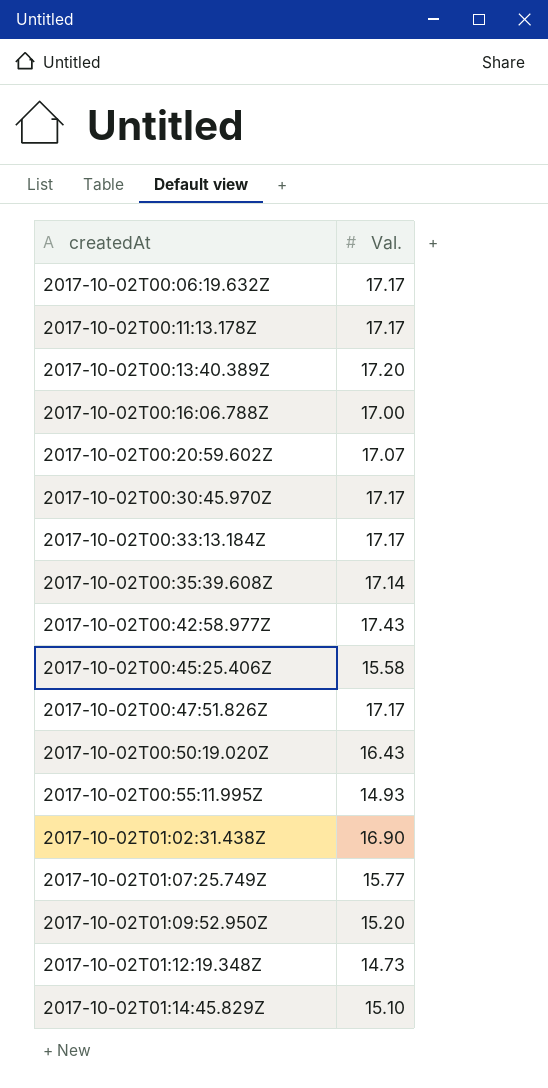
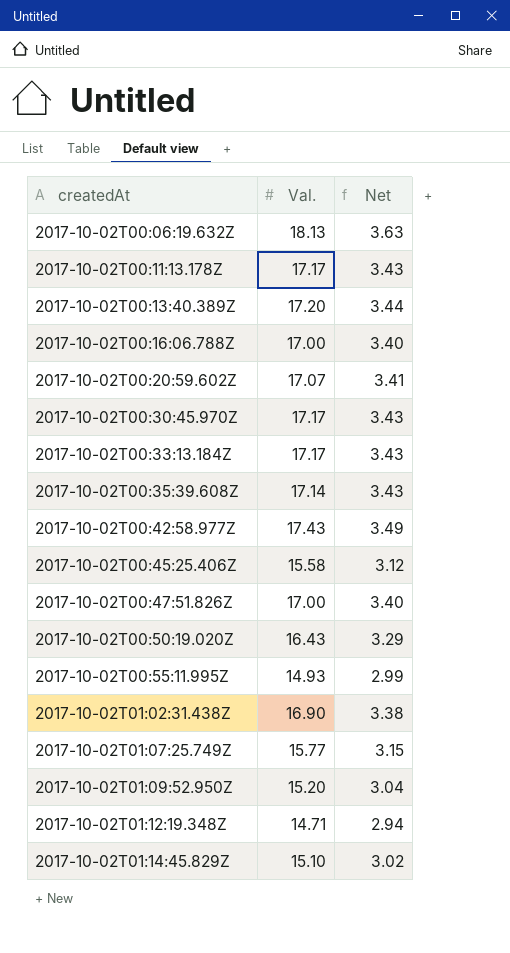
column Net | formula: none -> [Val.] * 0.2
2017-10-02T00:06:19.632Z | Val.: 17.17 -> 18.13
2017-10-02T00:47:51.826Z | Val.: 17.17 -> 17.00
2017-10-02T01:12:19.348Z | Val.: 14.73 -> 14.71

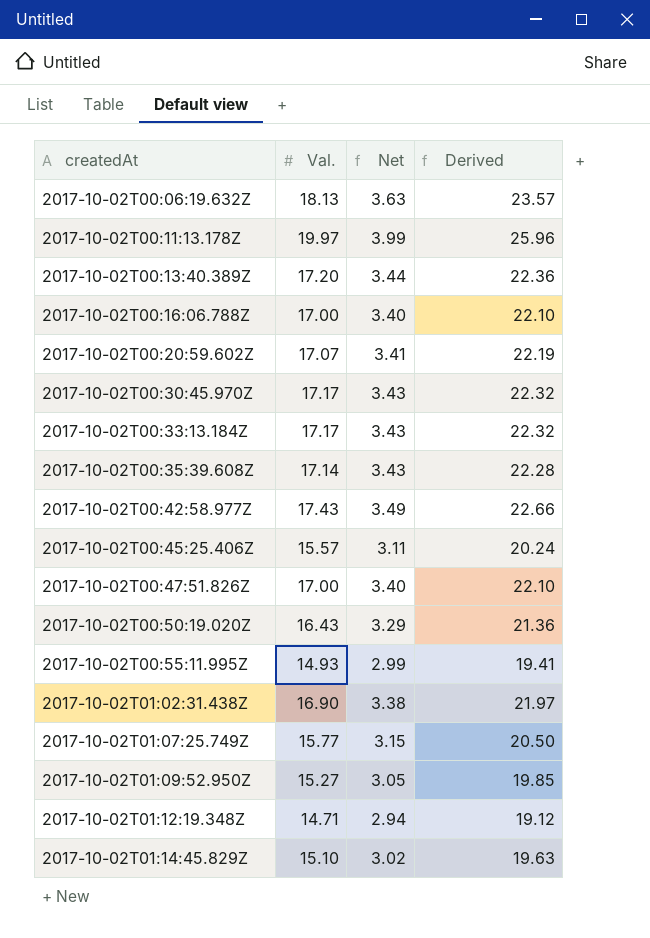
column Derived | formula: none -> [Val.] * 1.3
2017-10-02T00:11:13.178Z | Val.: 17.17 -> 19.97
2017-10-02T00:11:13.178Z | Net: 3.43 -> 3.99
2017-10-02T00:45:25.406Z | Val.: 15.58 -> 15.57
2017-10-02T00:45:25.406Z | Net: 3.12 -> 3.11
2017-10-02T01:09:52.950Z | Val.: 15.20 -> 15.27
2017-10-02T01:09:52.950Z | Net: 3.04 -> 3.05

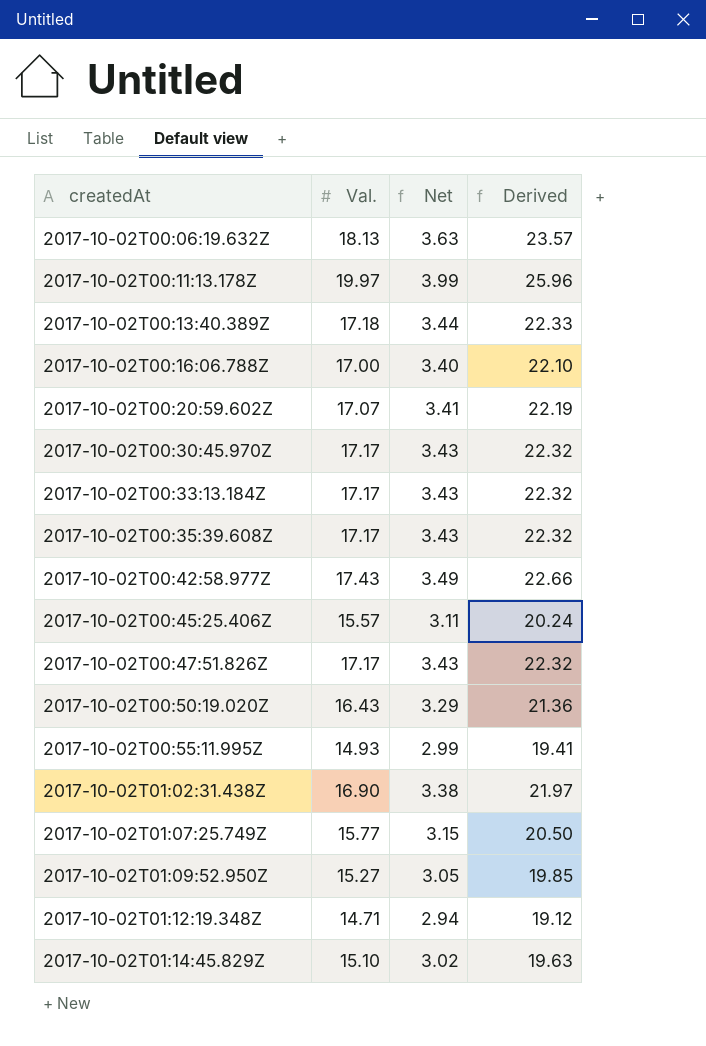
2017-10-02T00:13:40.389Z | Val.: 17.20 -> 17.18
2017-10-02T00:13:40.389Z | Derived: 22.36 -> 22.33
2017-10-02T00:35:39.608Z | Val.: 17.14 -> 17.17
2017-10-02T00:35:39.608Z | Derived: 22.28 -> 22.32
2017-10-02T00:47:51.826Z | Val.: 17.00 -> 17.17
2017-10-02T00:47:51.826Z | Net: 3.40 -> 3.43
2017-10-02T00:47:51.826Z | Derived: 22.10 -> 22.32

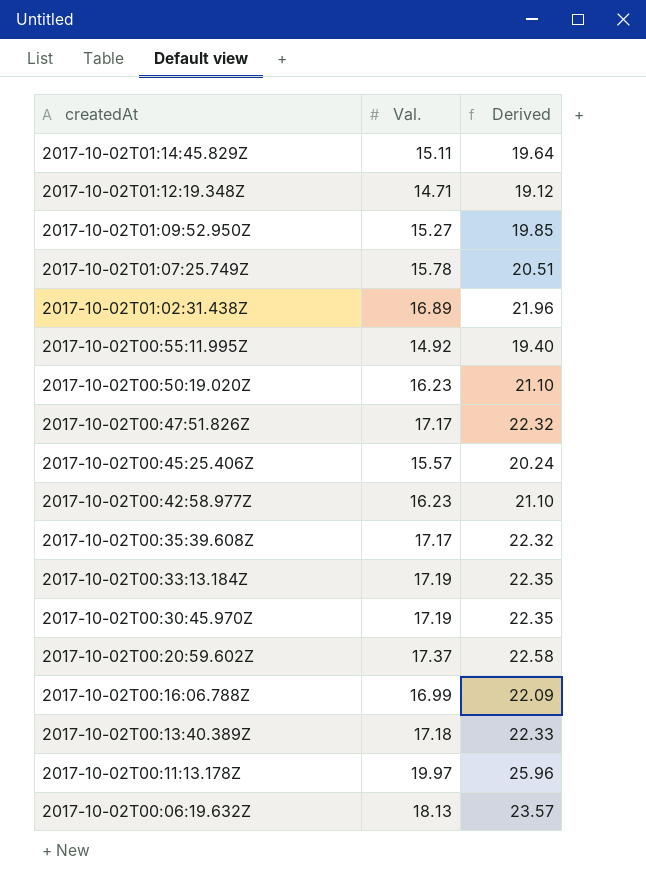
row order: createdAt ascending -> createdAt descending
column Net | formula: [Val.] * 0.2 -> none
2017-10-02T01:14:45.829Z | Val.: 15.10 -> 15.11
2017-10-02T01:14:45.829Z | Derived: 19.63 -> 19.64
2017-10-02T01:07:25.749Z | Val.: 15.77 -> 15.78
2017-10-02T01:07:25.749Z | Derived: 20.50 -> 20.51
2017-10-02T01:02:31.438Z | Val.: 16.90 -> 16.89
2017-10-02T01:02:31.438Z | Derived: 21.97 -> 21.96
2017-10-02T00:55:11.995Z | Val.: 14.93 -> 14.92
2017-10-02T00:55:11.995Z | Derived: 19.41 -> 19.40
2017-10-02T00:50:19.020Z | Val.: 16.43 -> 16.23
2017-10-02T00:50:19.020Z | Derived: 21.36 -> 21.10
2017-10-02T00:42:58.977Z | Val.: 17.43 -> 16.23
2017-10-02T00:42:58.977Z | Derived: 22.66 -> 21.10
2017-10-02T00:33:13.184Z | Val.: 17.17 -> 17.19
2017-10-02T00:33:13.184Z | Derived: 22.32 -> 22.35
2017-10-02T00:30:45.970Z | Val.: 17.17 -> 17.19
2017-10-02T00:30:45.970Z | Derived: 22.32 -> 22.35
2017-10-02T00:20:59.602Z | Val.: 17.07 -> 17.37
2017-10-02T00:20:59.602Z | Derived: 22.19 -> 22.58
2017-10-02T00:16:06.788Z | Val.: 17.00 -> 16.99
2017-10-02T00:16:06.788Z | Derived: 22.10 -> 22.09

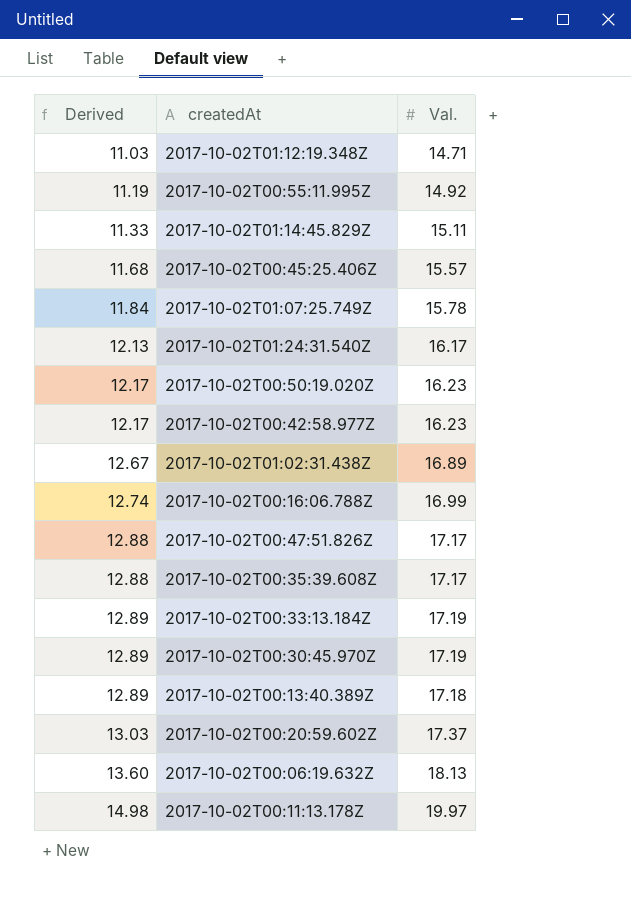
row order: createdAt descending -> Derived ascending
column Derived | formula: [Val.] * 1.3 -> [Val.] * 0.75
column Derived | position: 3 -> 1
row 2017-10-02T01:09:52.950Z: 15.27 | 19.85 -> none
row 2017-10-02T01:24:31.540Z: none -> 12.13 | 16.17

